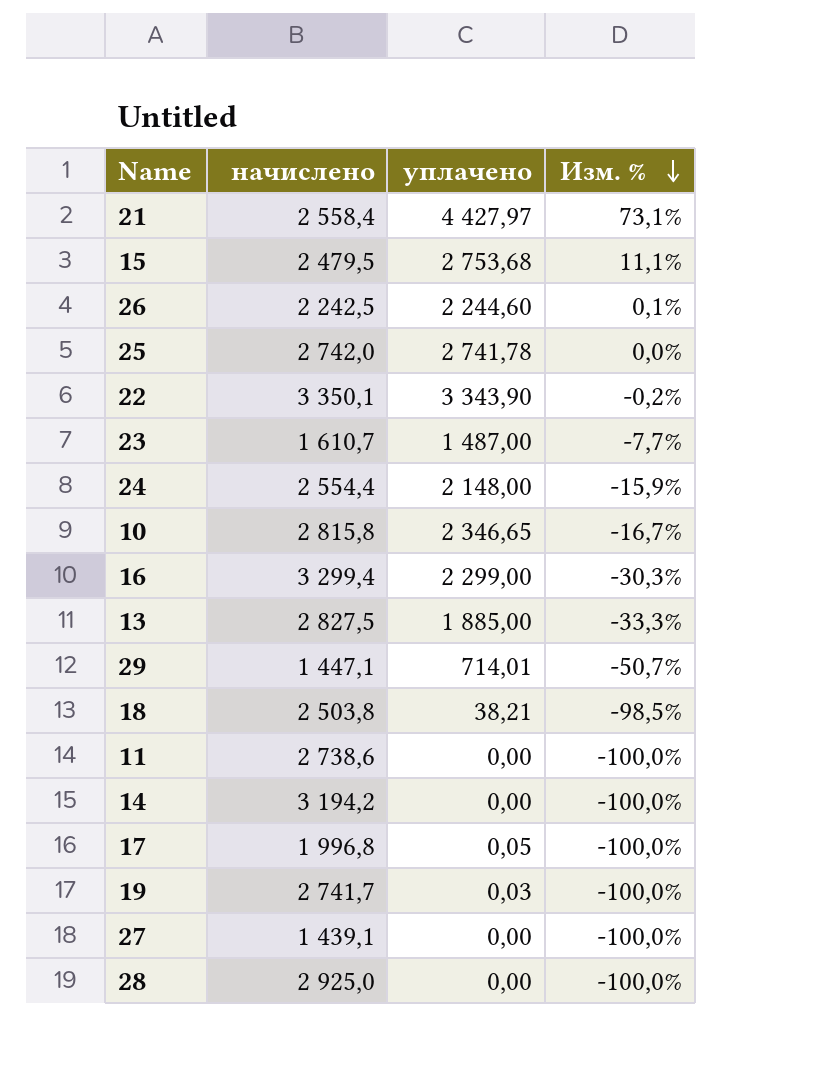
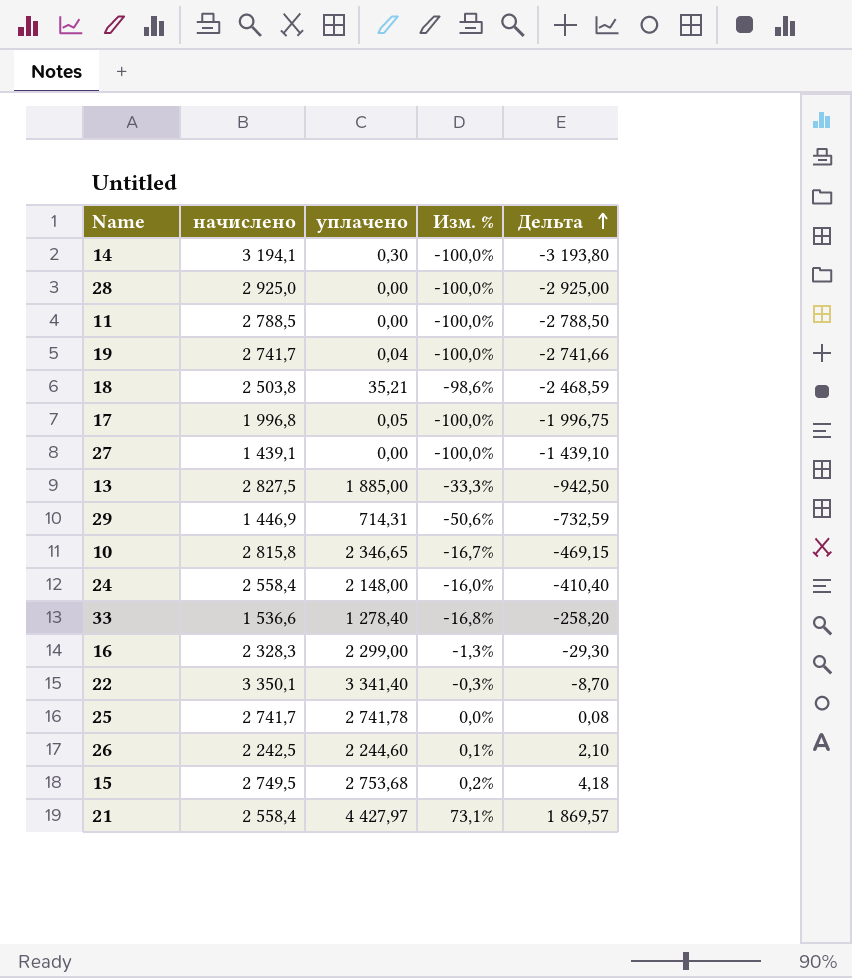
row order: Изм. % descending -> Дельта ascending
column Дельта | formula: none -> [уплачено] - [начислено]
row 23: 1 610,7 | 1 487,00 | -7,7% -> none
14 | начислено: 3 194,2 -> 3 194,1
14 | уплачено: 0,00 -> 0,30
11 | начислено: 2 738,6 -> 2 788,5
19 | уплачено: 0,03 -> 0,04
18 | уплачено: 38,21 -> 35,21
18 | Изм. %: -98,5% -> -98,6%
29 | начислено: 1 447,1 -> 1 446,9
29 | уплачено: 714,01 -> 714,31
29 | Изм. %: -50,7% -> -50,6%
24 | начислено: 2 554,4 -> 2 558,4
24 | Изм. %: -15,9% -> -16,0%
row 33: none -> 1 536,6 | 1 278,40 | -16,8% | -258,20
16 | начислено: 3 299,4 -> 2 328,3
16 | Изм. %: -30,3% -> -1,3%
22 | уплачено: 3 343,90 -> 3 341,40
22 | Изм. %: -0,2% -> -0,3%
25 | начислено: 2 742,0 -> 2 741,7
15 | начислено: 2 479,5 -> 2 749,5
15 | Изм. %: 11,1% -> 0,2%

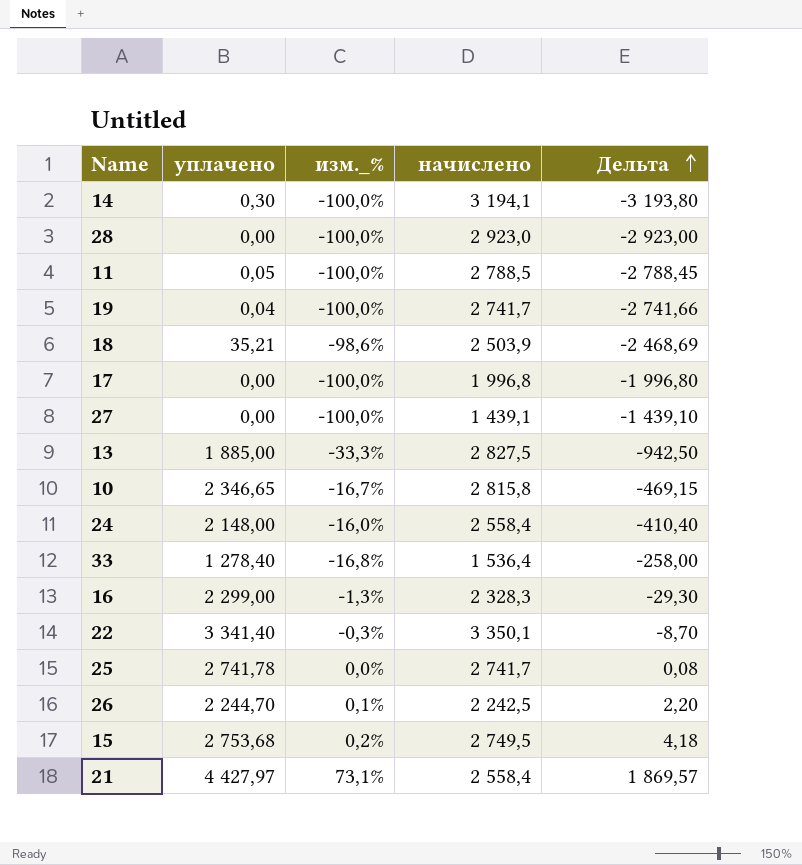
column name: Изм. % -> изм._%
column начислено | position: 2 -> 4
row 29: 1 446,9 | 714,31 | -50,6% | -732,59 -> none
28 | начислено: 2 925,0 -> 2 923,0
28 | Дельта: -2 925,00 -> -2 923,00
11 | уплачено: 0,00 -> 0,05
11 | Дельта: -2 788,50 -> -2 788,45
18 | начислено: 2 503,8 -> 2 503,9
18 | Дельта: -2 468,59 -> -2 468,69
17 | уплачено: 0,05 -> 0,00
17 | Дельта: -1 996,75 -> -1 996,80
33 | начислено: 1 536,6 -> 1 536,4
33 | Дельта: -258,20 -> -258,00
26 | уплачено: 2 244,60 -> 2 244,70
26 | Дельта: 2,10 -> 2,20

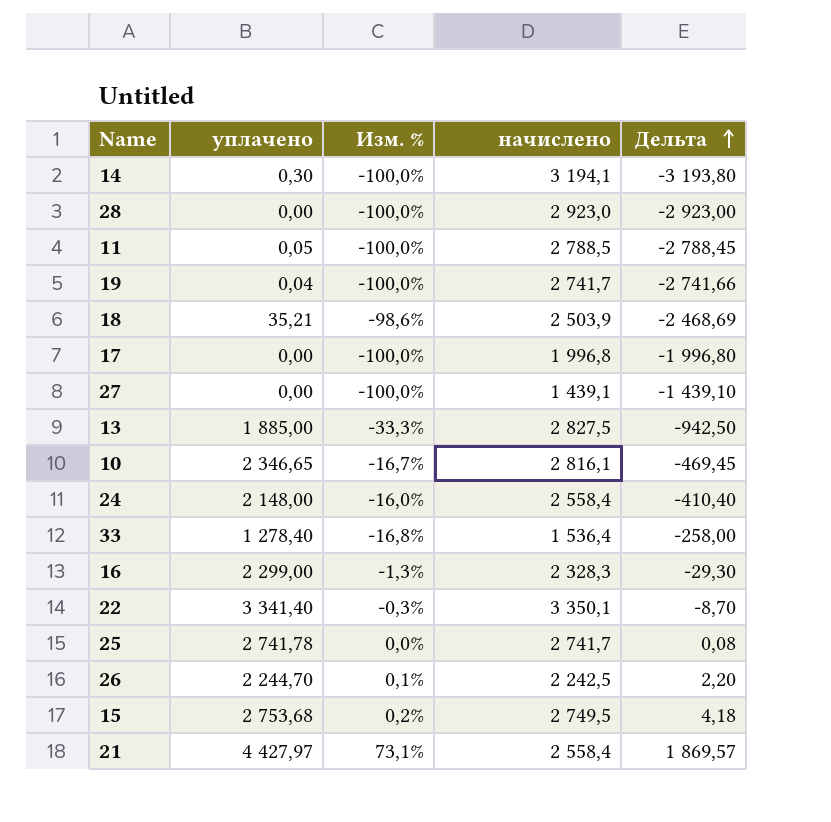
column name: изм._% -> Изм. %
10 | начислено: 2 815,8 -> 2 816,1
10 | Дельта: -469,15 -> -469,45

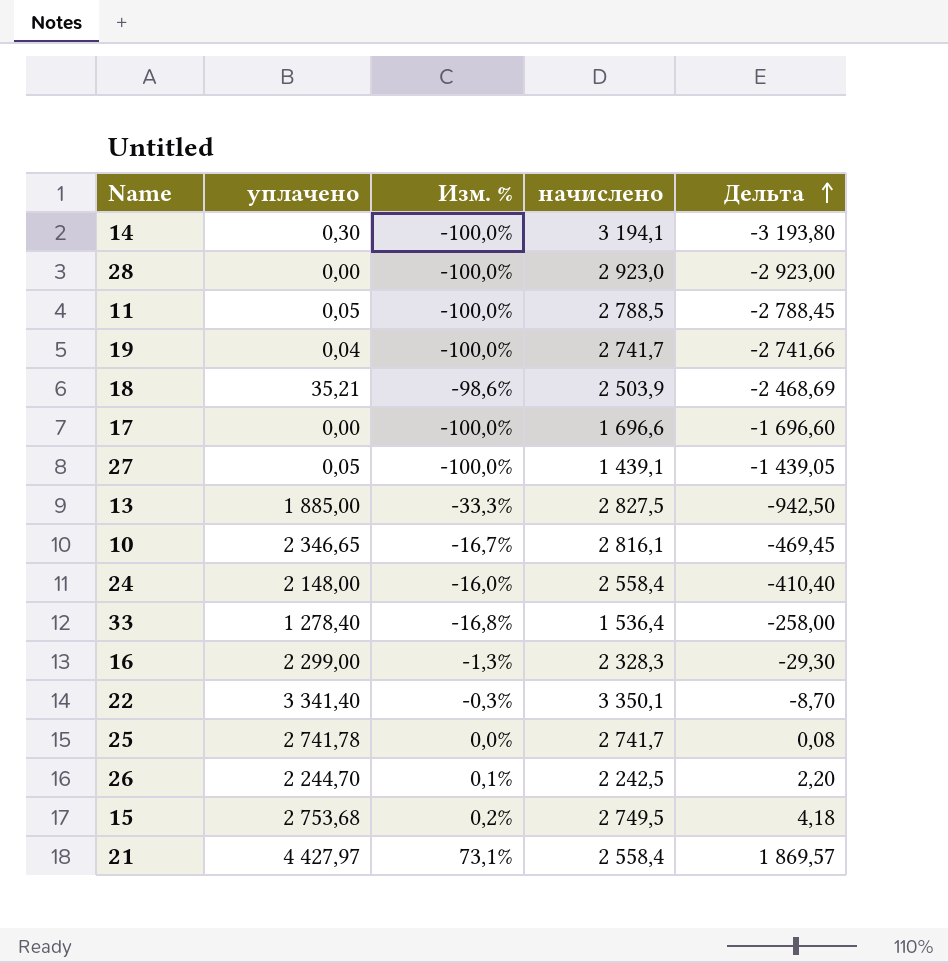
17 | начислено: 1 996,8 -> 1 696,6
17 | Дельта: -1 996,80 -> -1 696,60
27 | уплачено: 0,00 -> 0,05
27 | Дельта: -1 439,10 -> -1 439,05

